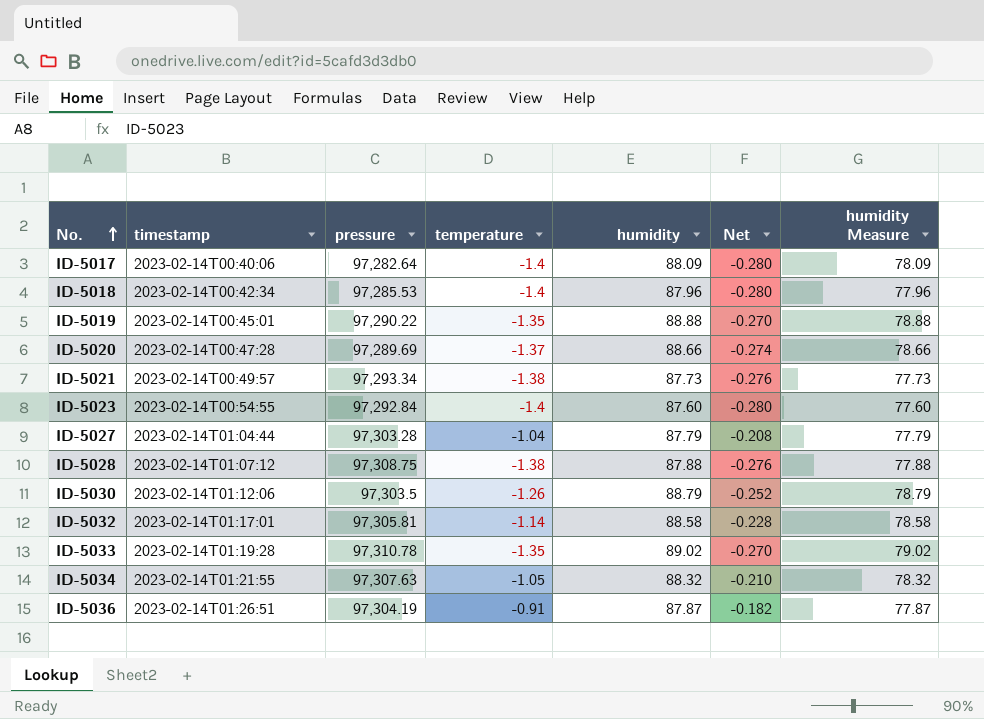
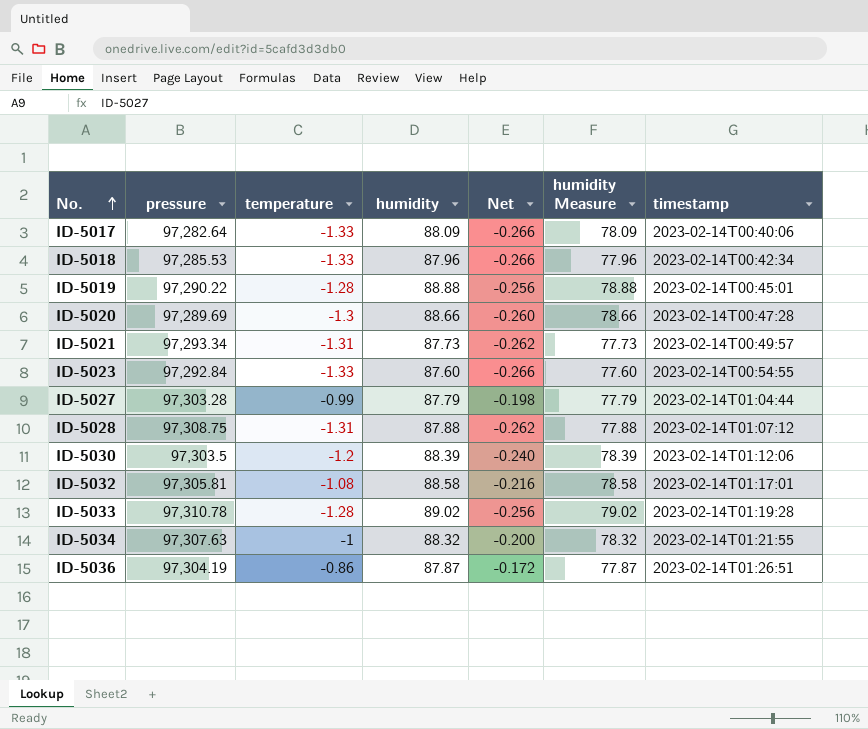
column timestamp | position: 2 -> 7
ID-5017 | temperature: -1.4 -> -1.33
ID-5017 | Net: -0.280 -> -0.266
ID-5018 | temperature: -1.4 -> -1.33
ID-5018 | Net: -0.280 -> -0.266
ID-5019 | temperature: -1.35 -> -1.28
ID-5019 | Net: -0.270 -> -0.256
ID-5020 | temperature: -1.37 -> -1.3
ID-5020 | Net: -0.274 -> -0.260
ID-5021 | temperature: -1.38 -> -1.31
ID-5021 | Net: -0.276 -> -0.262
ID-5023 | temperature: -1.4 -> -1.33
ID-5023 | Net: -0.280 -> -0.266
ID-5027 | temperature: -1.04 -> -0.99
ID-5027 | Net: -0.208 -> -0.198
ID-5028 | temperature: -1.38 -> -1.31
ID-5028 | Net: -0.276 -> -0.262
ID-5030 | temperature: -1.26 -> -1.2
ID-5030 | humidity: 88.79 -> 88.39
ID-5030 | Net: -0.252 -> -0.240
ID-5030 | humidity Measure: 78.79 -> 78.39
ID-5032 | temperature: -1.14 -> -1.08
ID-5032 | Net: -0.228 -> -0.216
ID-5033 | temperature: -1.35 -> -1.28
ID-5033 | Net: -0.270 -> -0.256
ID-5034 | temperature: -1.05 -> -1
ID-5034 | Net: -0.210 -> -0.200
ID-5036 | temperature: -0.91 -> -0.86
ID-5036 | Net: -0.182 -> -0.172

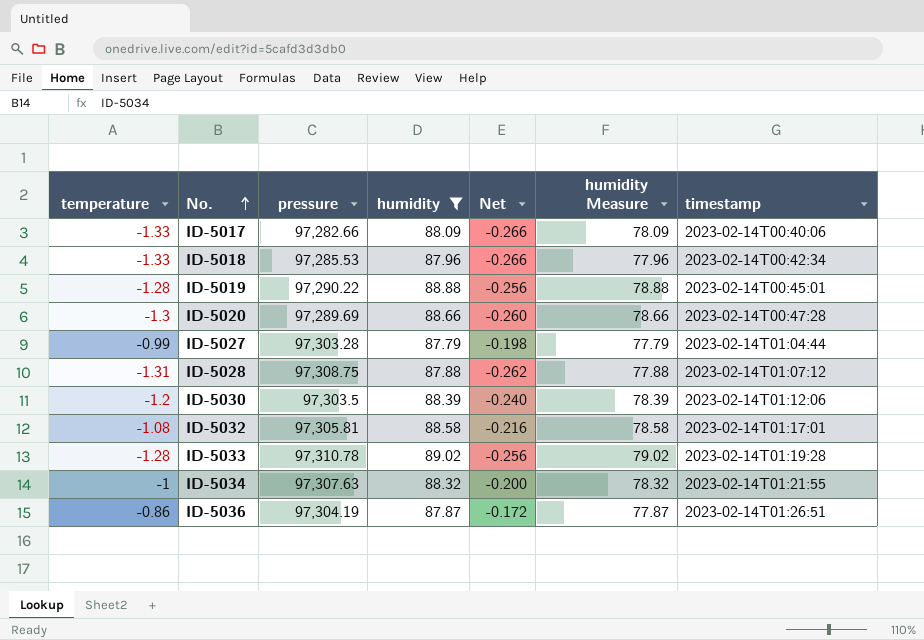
filter: none -> humidity >= 87.79
column temperature | position: 3 -> 1
ID-5017 | pressure: 97,282.64 -> 97,282.66

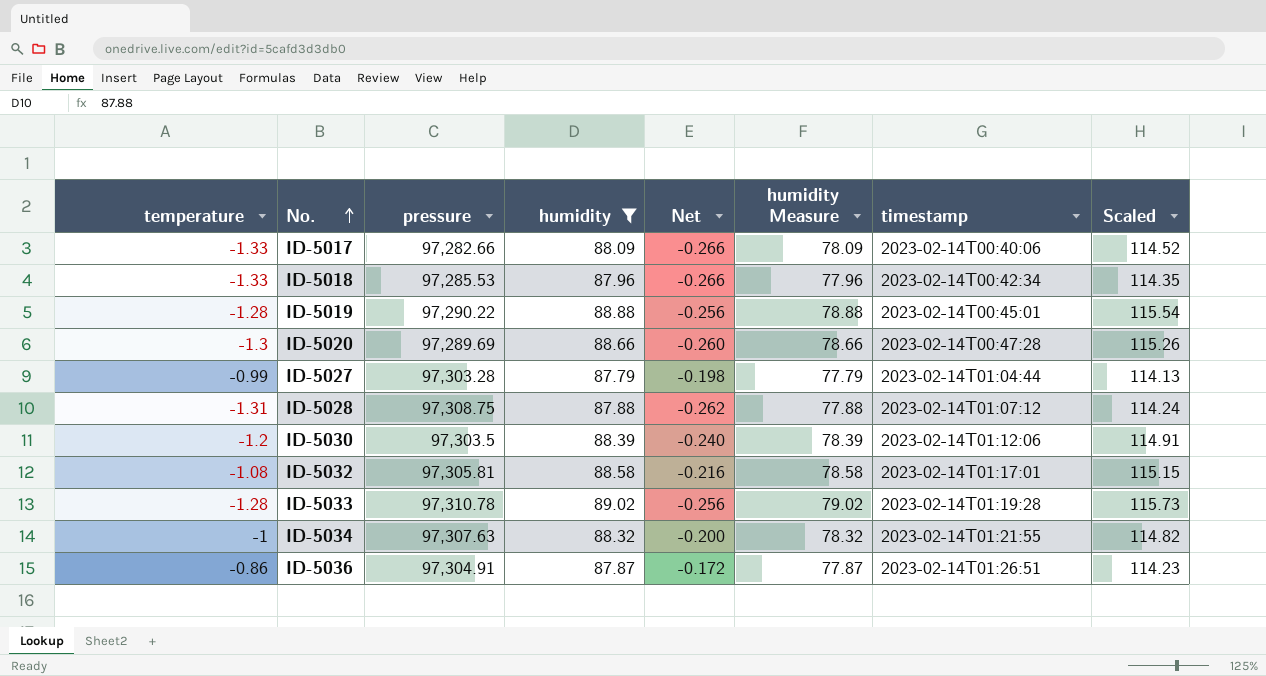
column Scaled | formula: none -> [humidity] * 1.3
ID-5036 | pressure: 97,304.19 -> 97,304.91

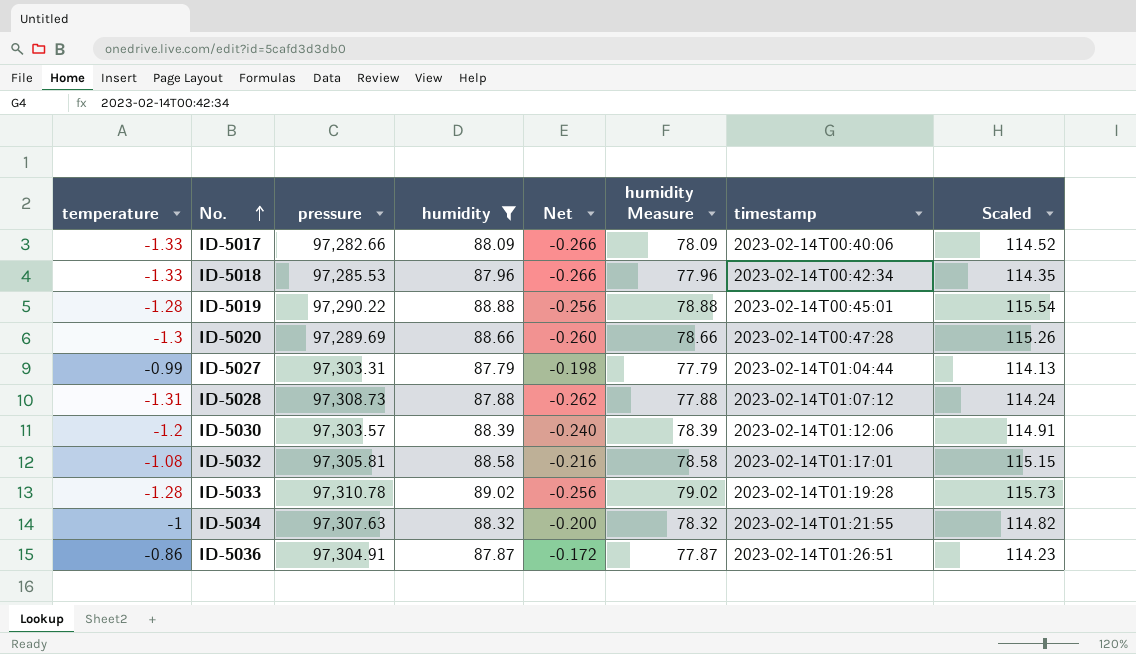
ID-5027 | pressure: 97,303.28 -> 97,303.31
ID-5028 | pressure: 97,308.75 -> 97,308.73
ID-5030 | pressure: 97,303.5 -> 97,303.57

